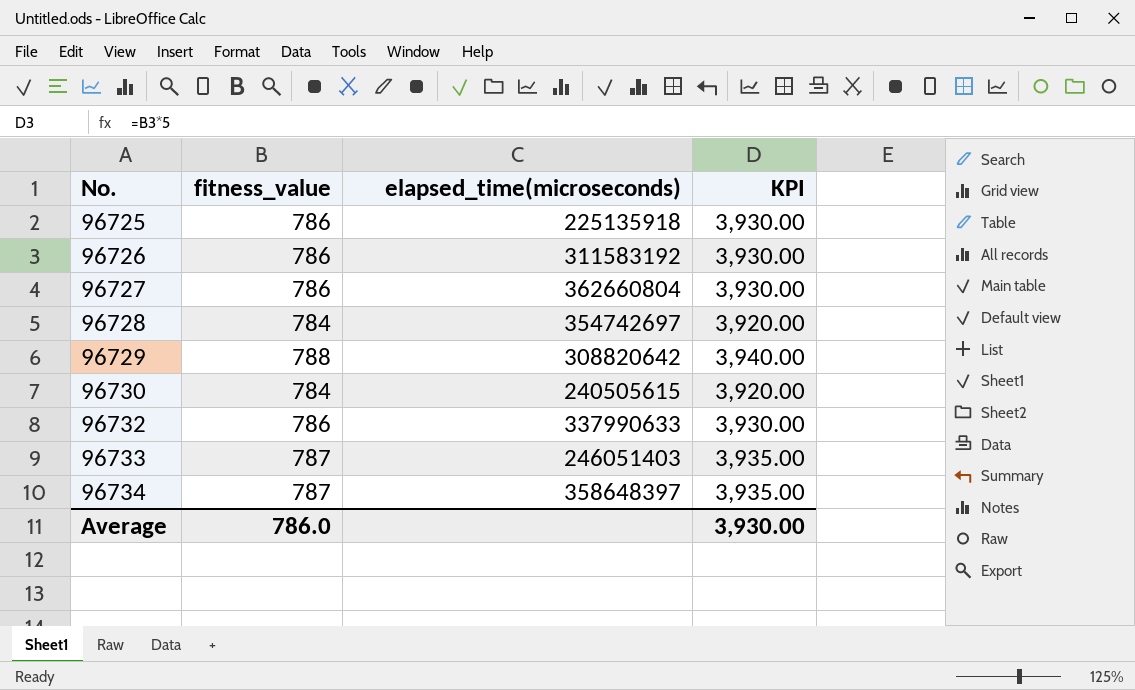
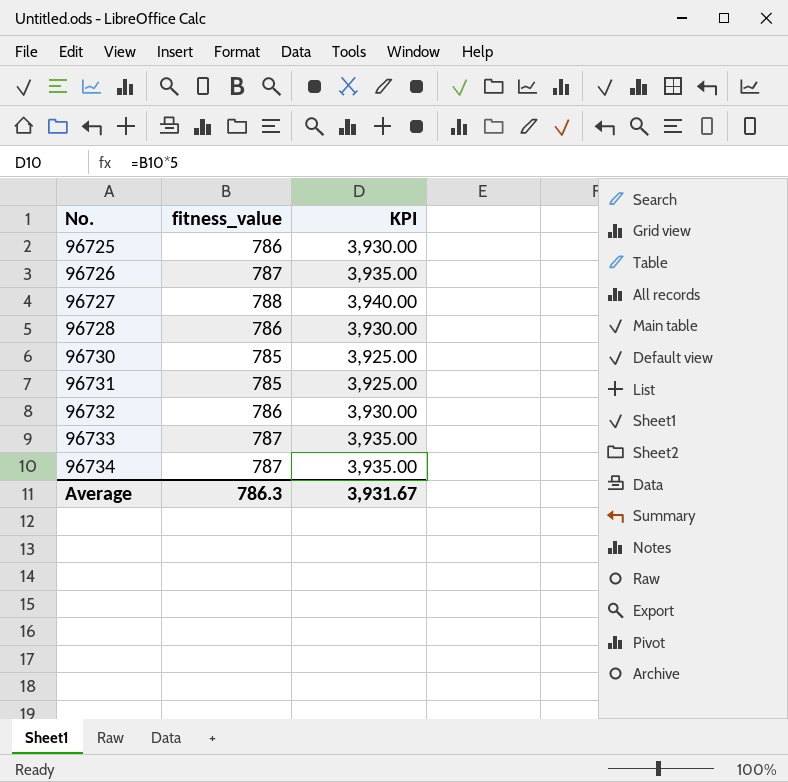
column elapsed_time(microseconds) | position: 3 -> none
row 96729: 788 | 308820642 | 3,940.00 -> none
96726 | fitness_value: 786 -> 787
96726 | KPI: 3,930.00 -> 3,935.00
96727 | fitness_value: 786 -> 788
96727 | KPI: 3,930.00 -> 3,940.00
96728 | fitness_value: 784 -> 786
96728 | KPI: 3,920.00 -> 3,930.00
96730 | fitness_value: 784 -> 785
96730 | KPI: 3,920.00 -> 3,925.00
row 96731: none -> 785 | 3,925.00
Average | fitness_value: 786.0 -> 786.3
Average | KPI: 3,930.00 -> 3,931.67

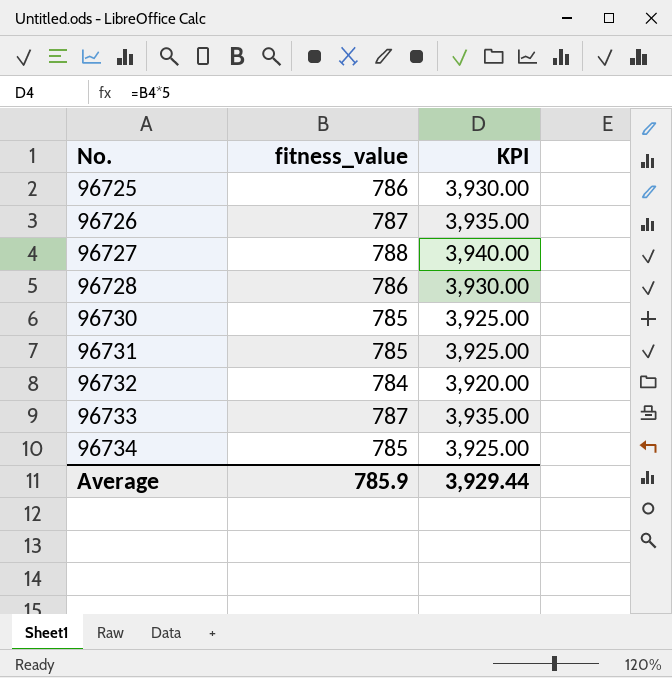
96732 | fitness_value: 786 -> 784
96732 | KPI: 3,930.00 -> 3,920.00
96734 | fitness_value: 787 -> 785
96734 | KPI: 3,935.00 -> 3,925.00
Average | fitness_value: 786.3 -> 785.9
Average | KPI: 3,931.67 -> 3,929.44

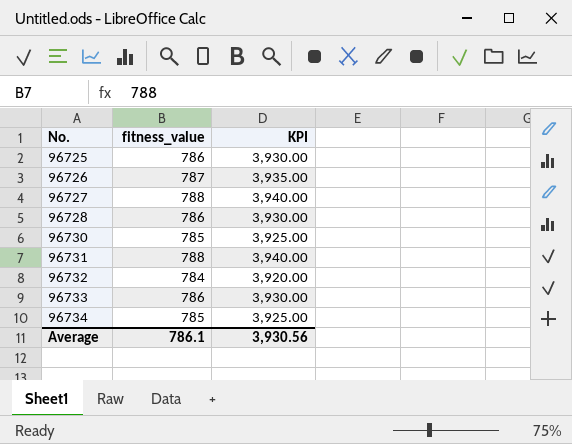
96731 | fitness_value: 785 -> 788
96731 | KPI: 3,925.00 -> 3,940.00
96733 | fitness_value: 787 -> 786
96733 | KPI: 3,935.00 -> 3,930.00
Average | fitness_value: 785.9 -> 786.1
Average | KPI: 3,929.44 -> 3,930.56

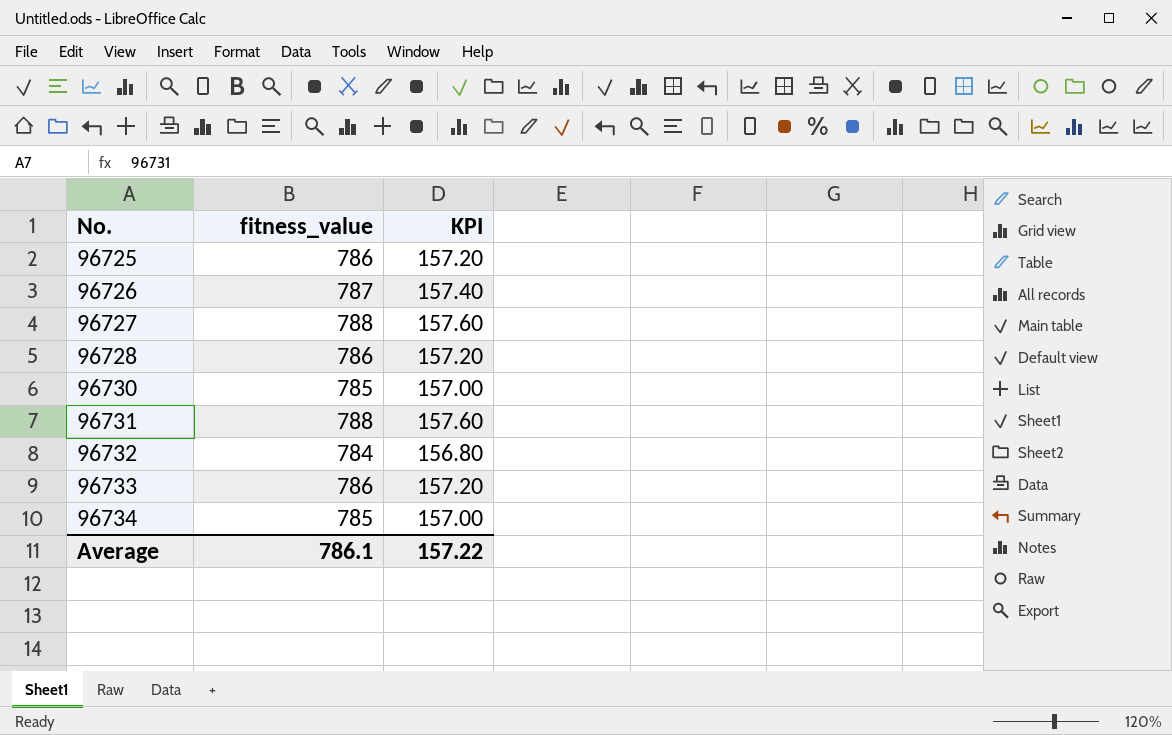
column KPI | formula: [fitness_value] * 5 -> [fitness_value] * 0.2
Average | KPI: 3,930.56 -> 157.22

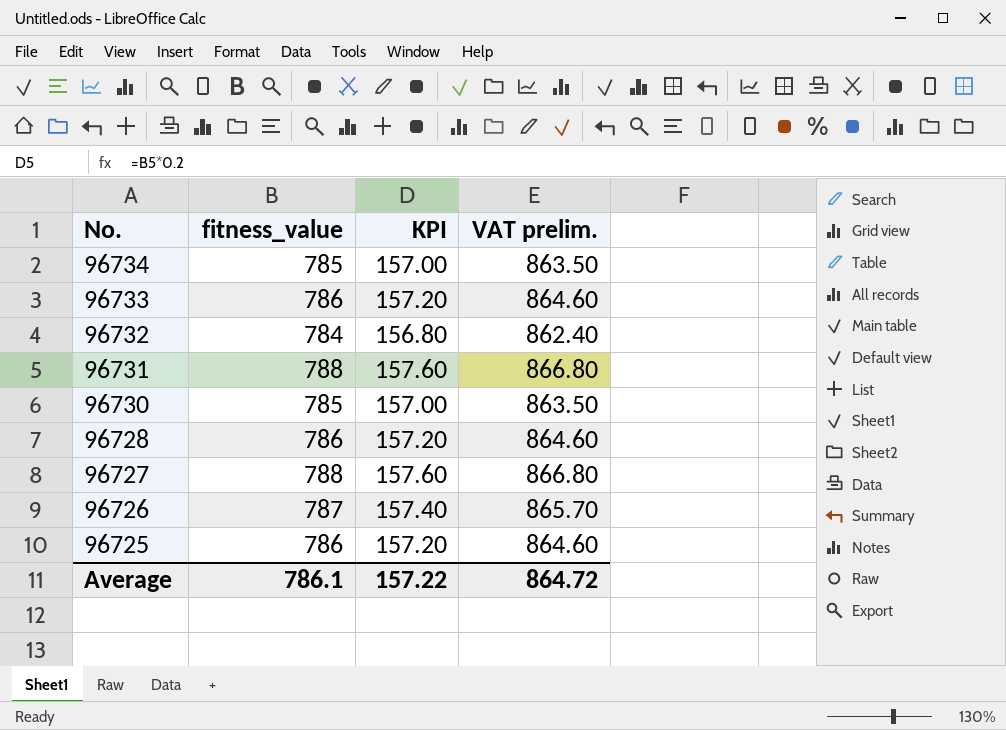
row order: No. ascending -> No. descending
column VAT prelim. | formula: none -> [fitness_value] * 1.1

